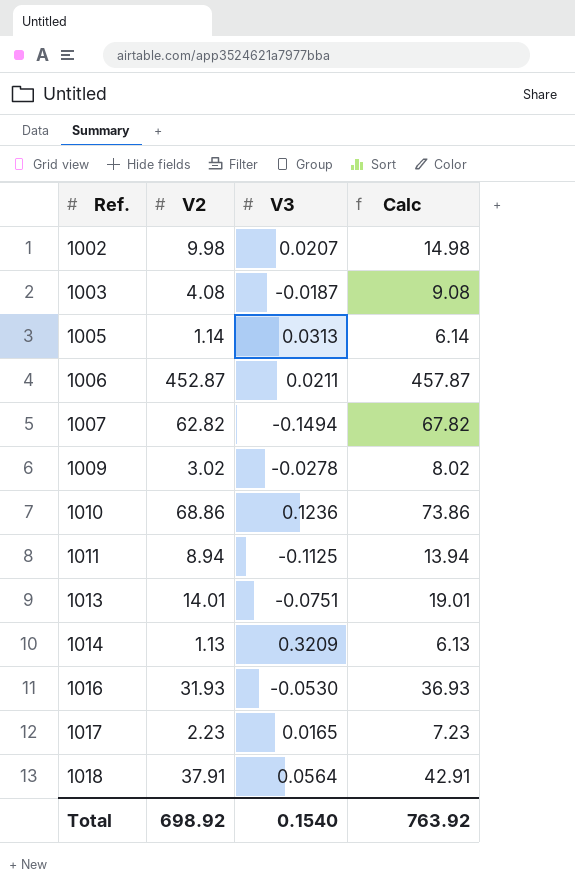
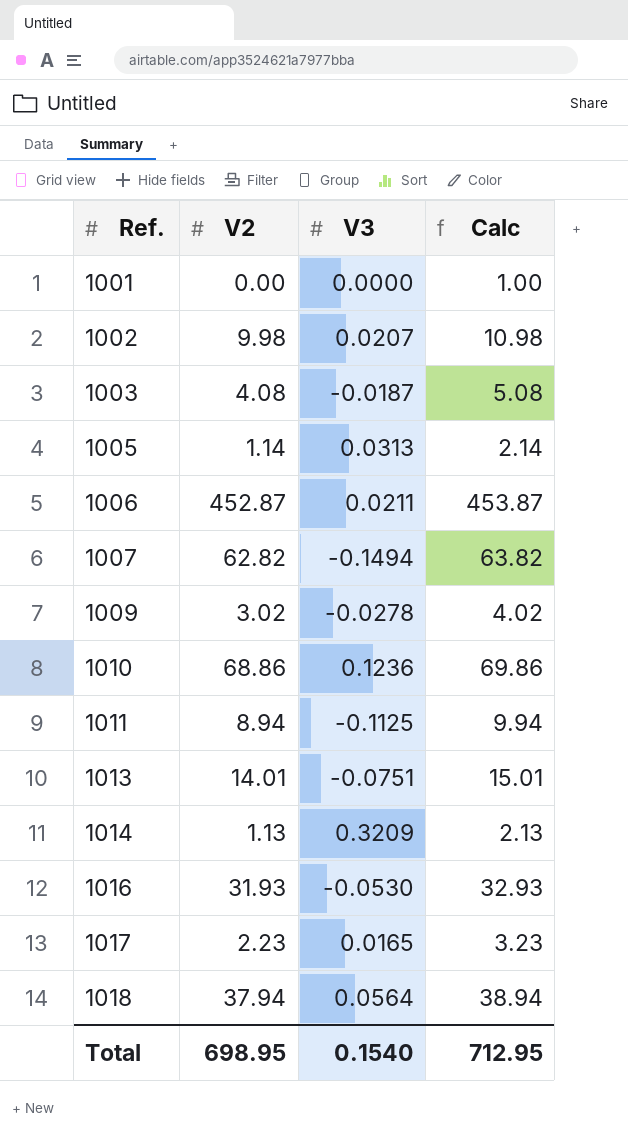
column Calc | formula: [V2] + 5 -> [V2] + 1
row 1001: none -> 0.00 | 0.0000 | 1.00
1018 | V2: 37.91 -> 37.94
Total | V2: 698.92 -> 698.95
Total | Calc: 763.92 -> 712.95

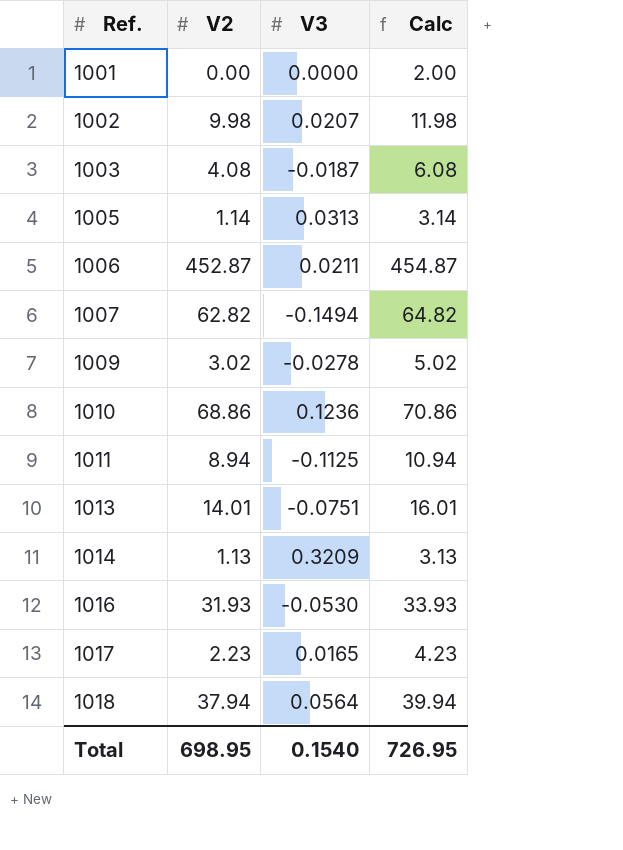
column Calc | formula: [V2] + 1 -> [V2] + 2
Total | Calc: 712.95 -> 726.95

